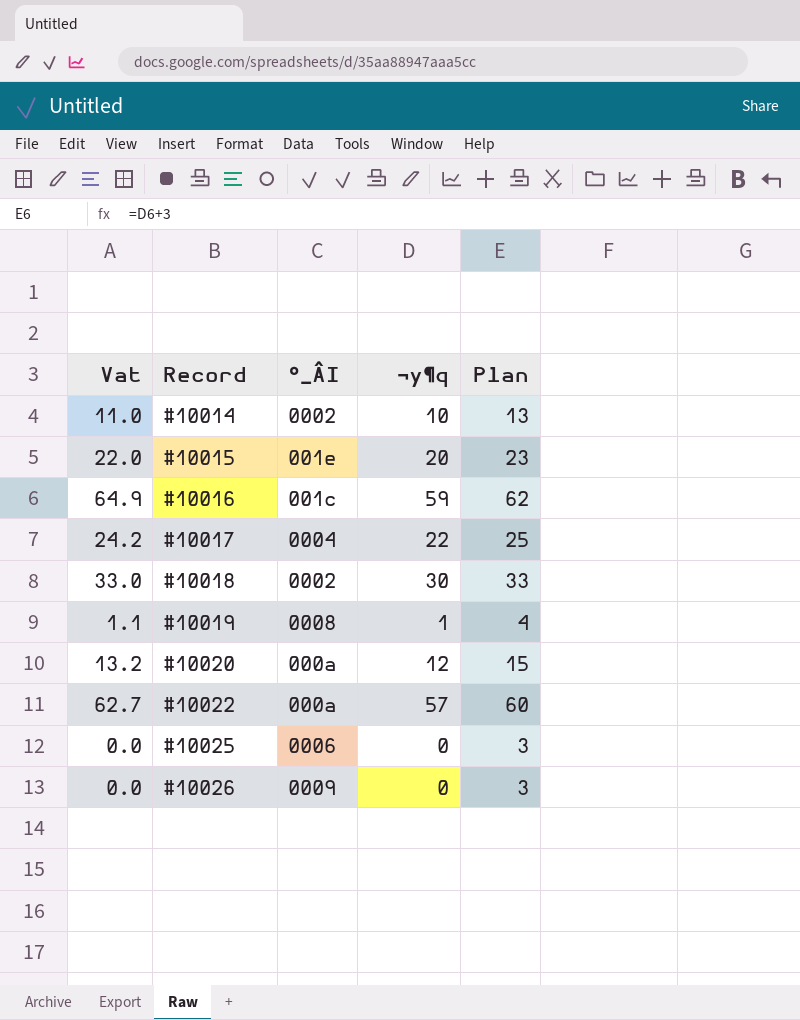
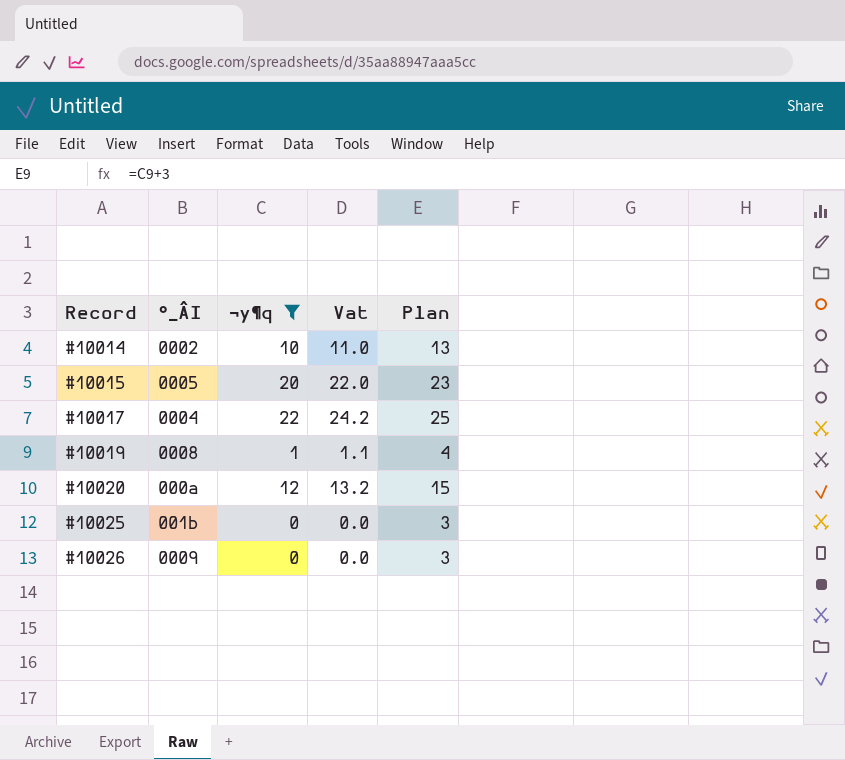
filter: none -> ¬y¶q <= 22
column Vat | position: 1 -> 4
#10015 | °_ÂI: 001e -> 0005
#10025 | °_ÂI: 0006 -> 001b

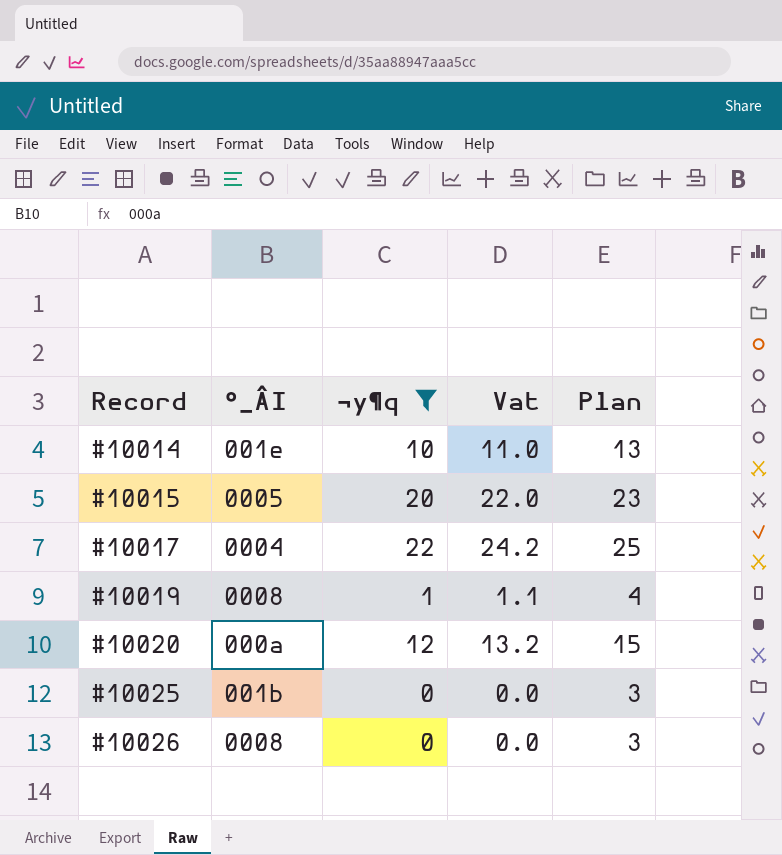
#10014 | °_ÂI: 0002 -> 001e
#10026 | °_ÂI: 0009 -> 0008

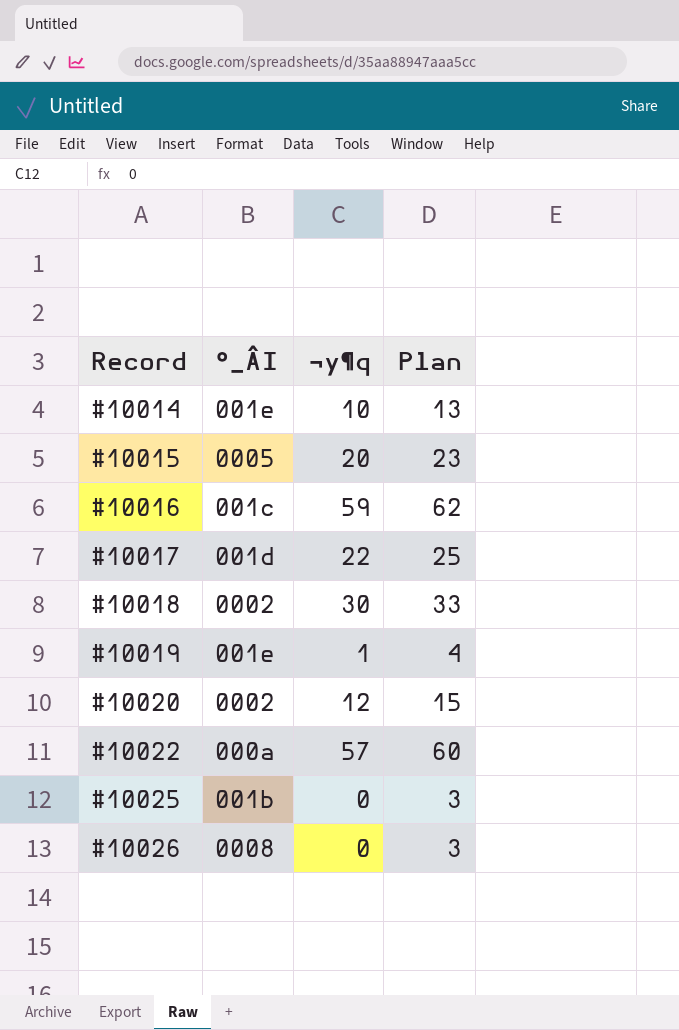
filter: ¬y¶q <= 22 -> none
column Vat | formula: [¬y¶q] * 1.1 -> none
#10017 | °_ÂI: 0004 -> 001d
#10019 | °_ÂI: 0008 -> 001e
#10020 | °_ÂI: 000a -> 0002

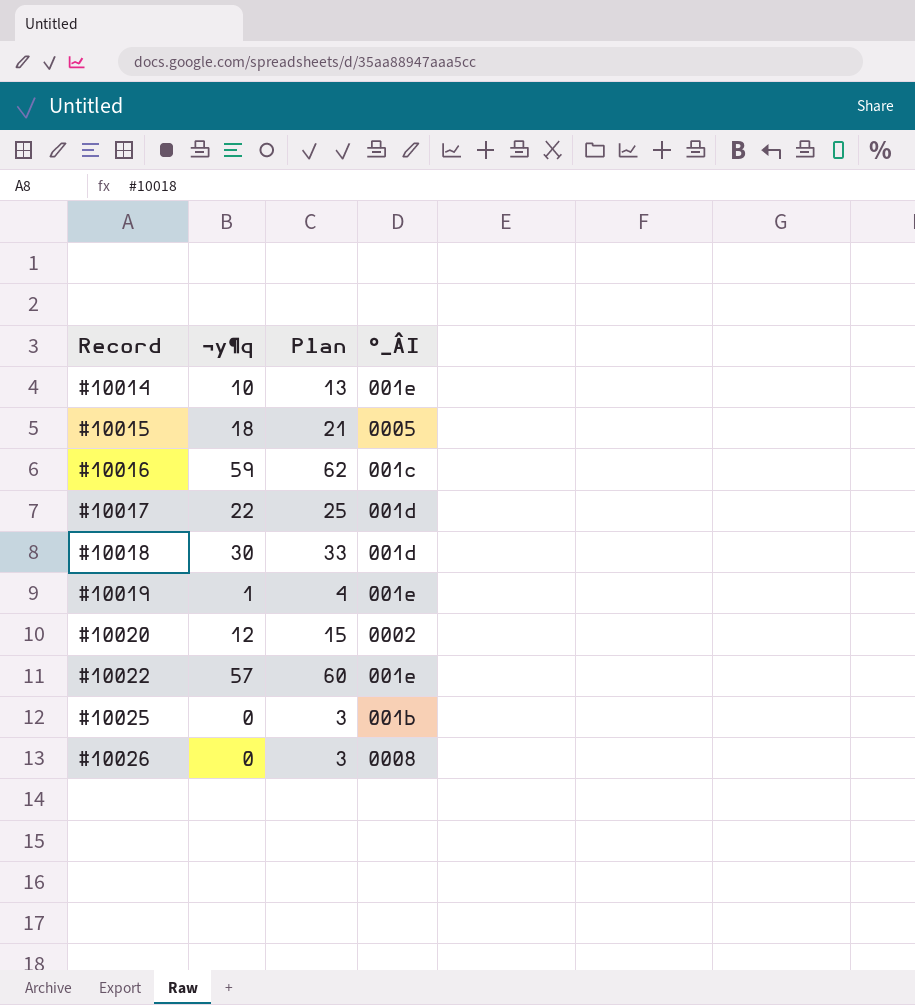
column °_ÂI | position: 2 -> 4
#10015 | ¬y¶q: 20 -> 18
#10015 | Plan: 23 -> 21
#10018 | °_ÂI: 0002 -> 001d
#10022 | °_ÂI: 000a -> 001e

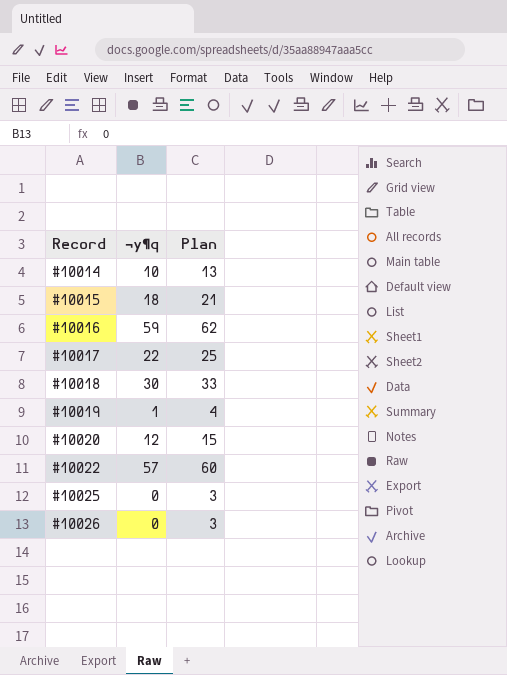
column °_ÂI | position: 4 -> none

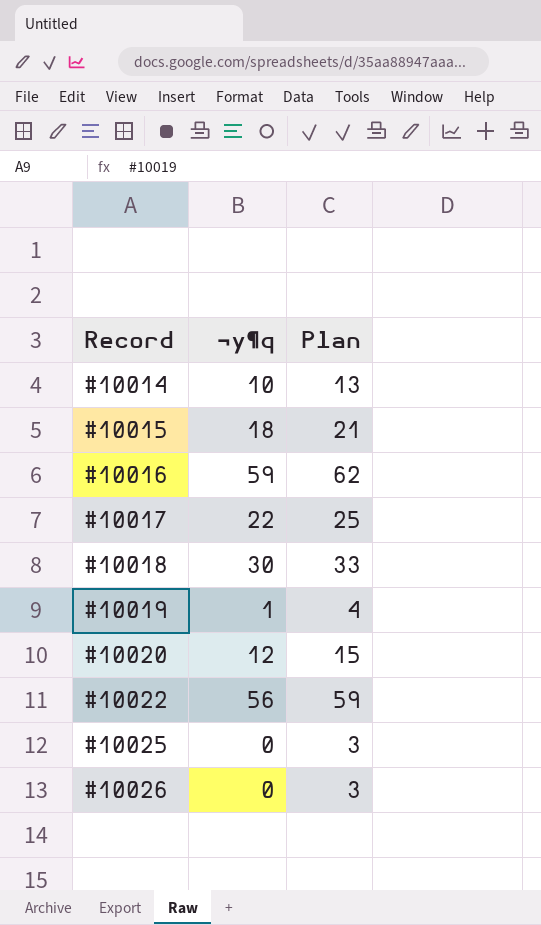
#10022 | ¬y¶q: 57 -> 56
#10022 | Plan: 60 -> 59

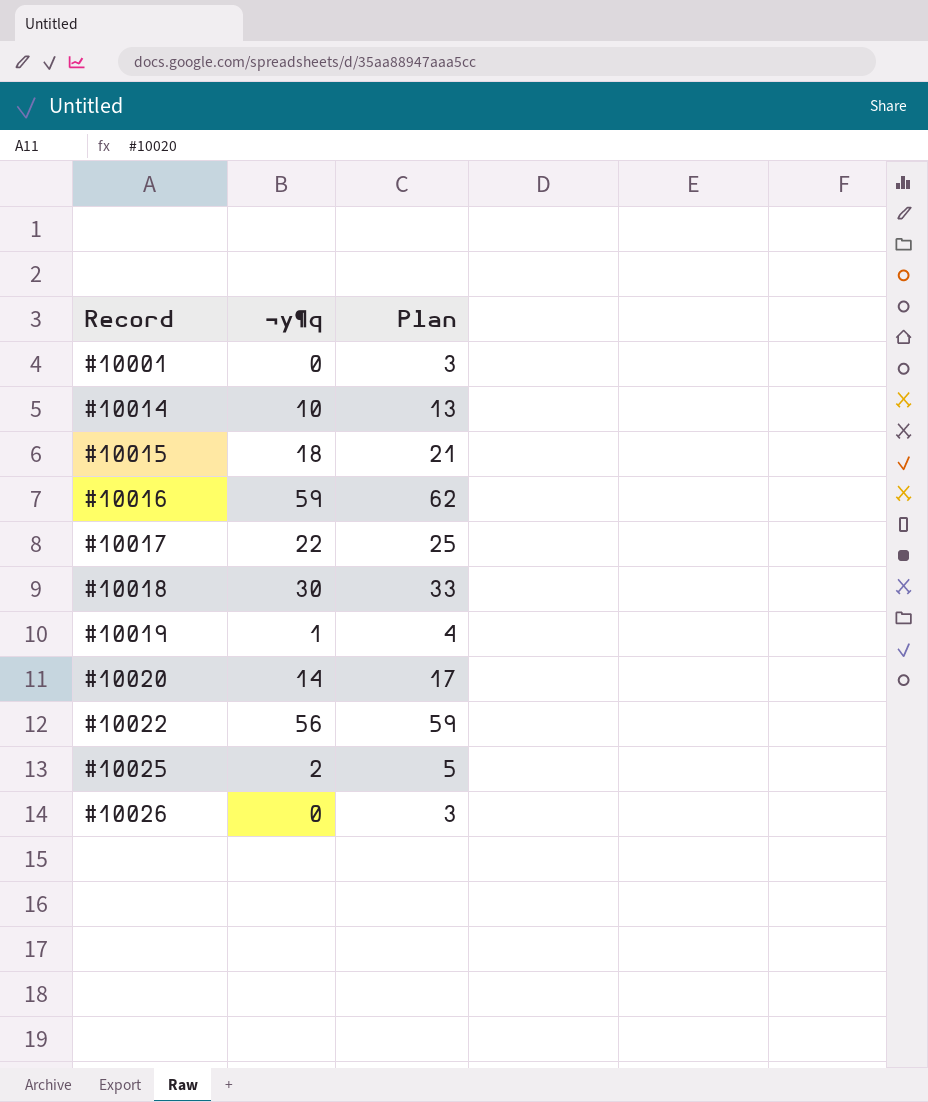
row #10001: none -> 0 | 3
#10020 | ¬y¶q: 12 -> 14
#10020 | Plan: 15 -> 17
#10025 | ¬y¶q: 0 -> 2
#10025 | Plan: 3 -> 5

